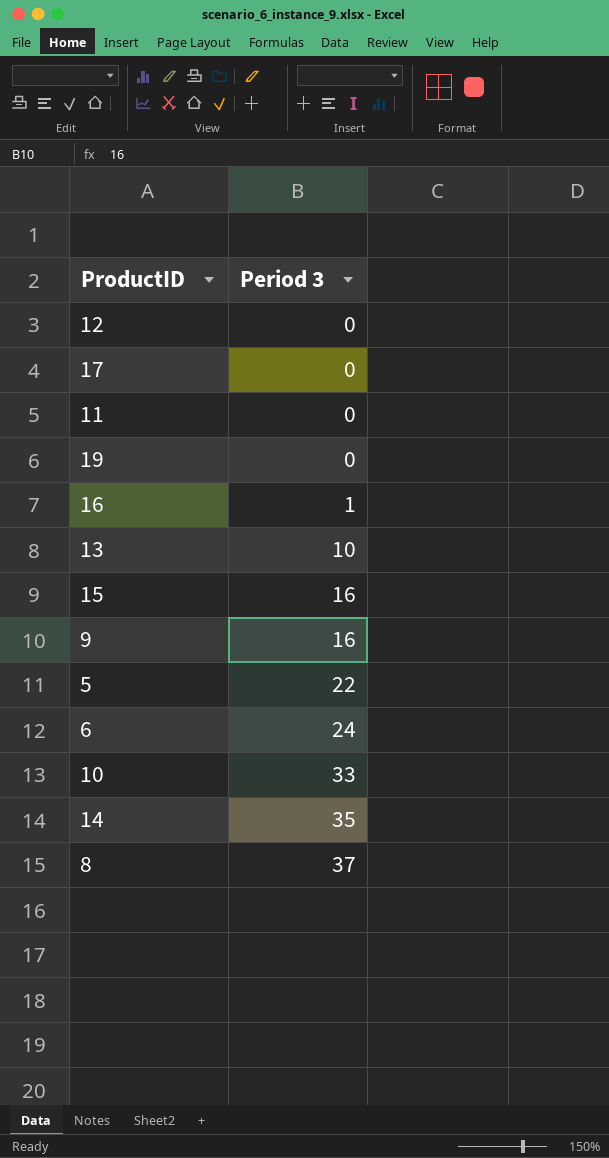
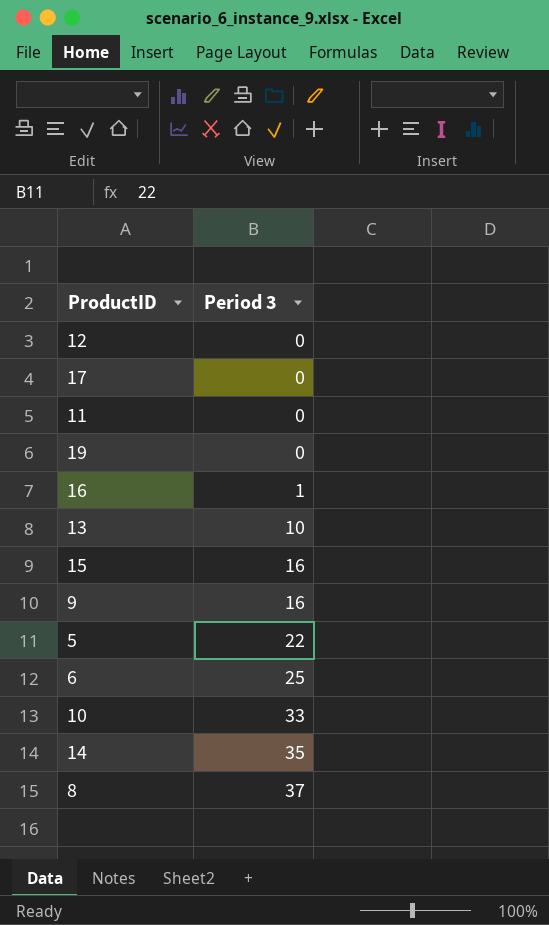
6 | Period 3: 24 -> 25

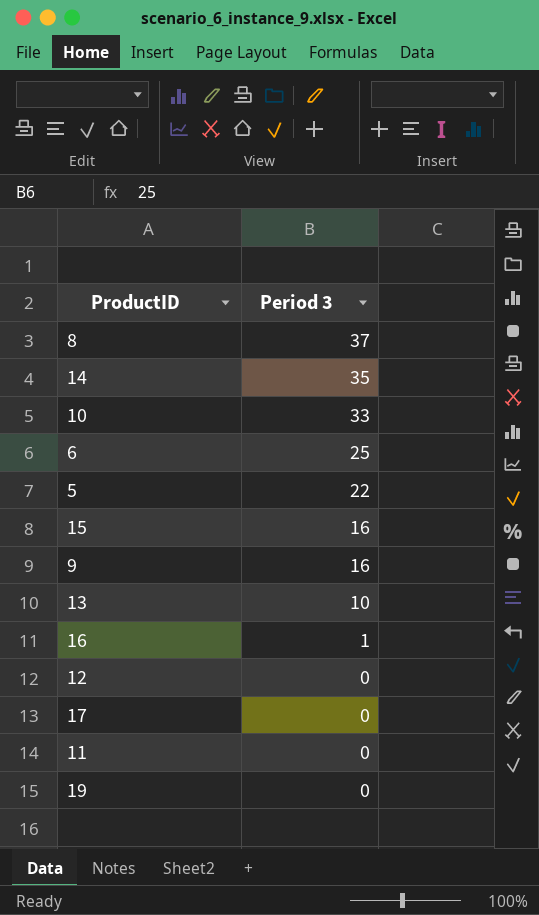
row order: Period 3 ascending -> Period 3 descending

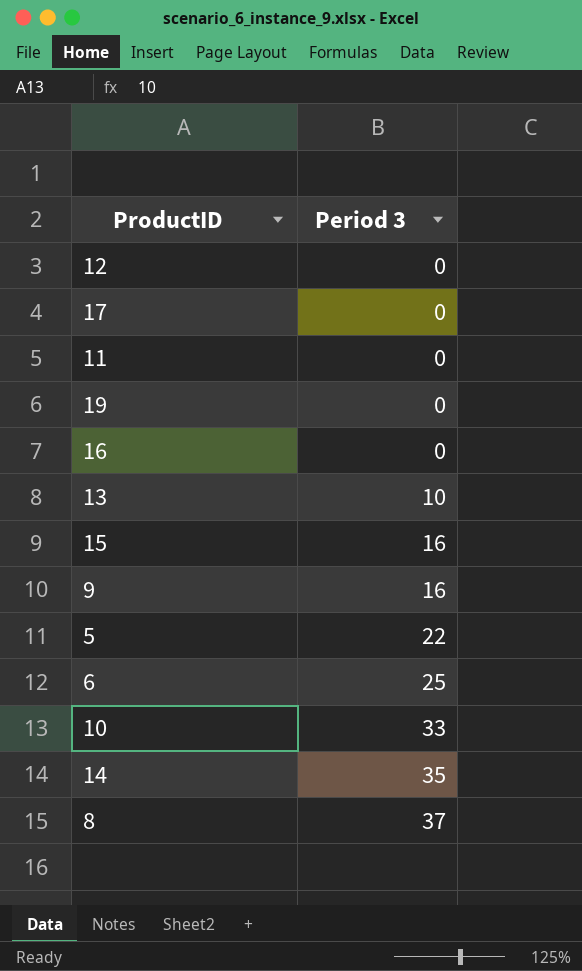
row order: Period 3 descending -> Period 3 ascending
16 | Period 3: 1 -> 0

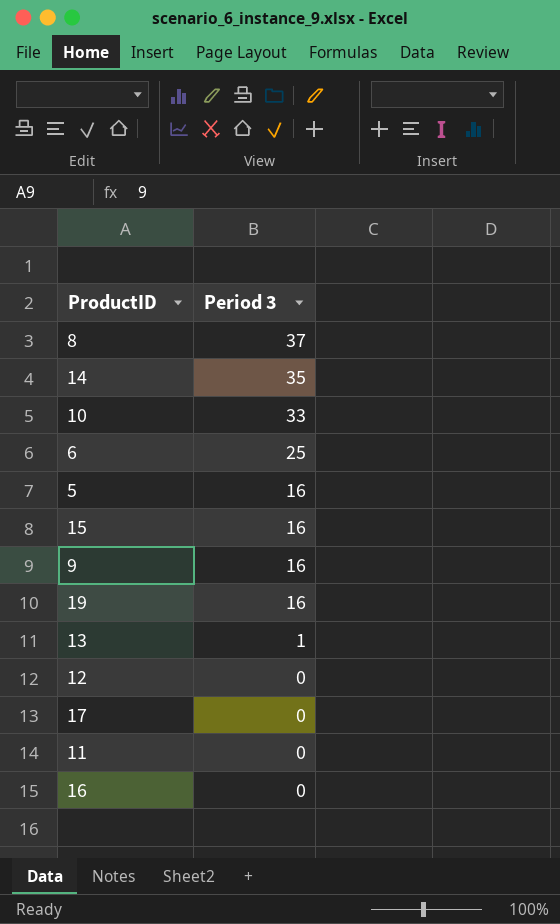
row order: Period 3 ascending -> Period 3 descending
5 | Period 3: 22 -> 16
19 | Period 3: 0 -> 16
13 | Period 3: 10 -> 1

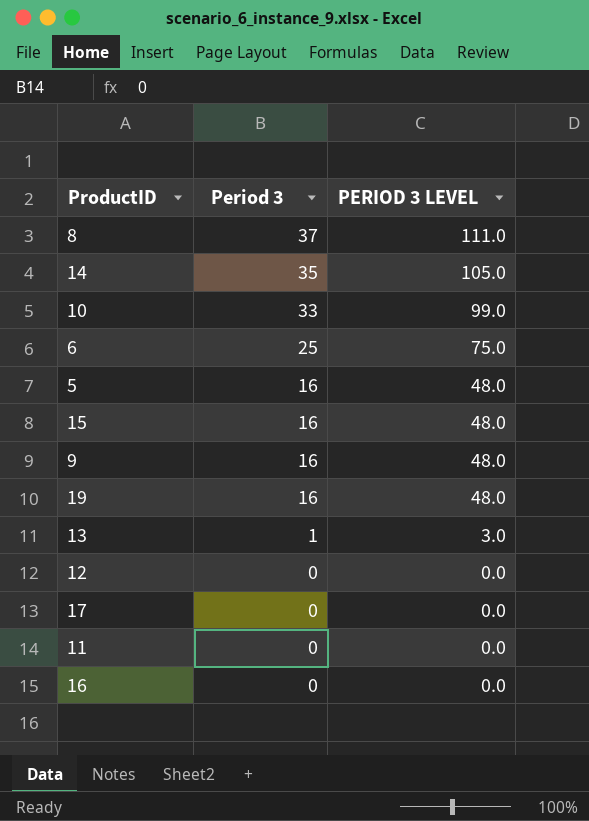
column PERIOD 3 LEVEL | formula: none -> [Period 3] * 3

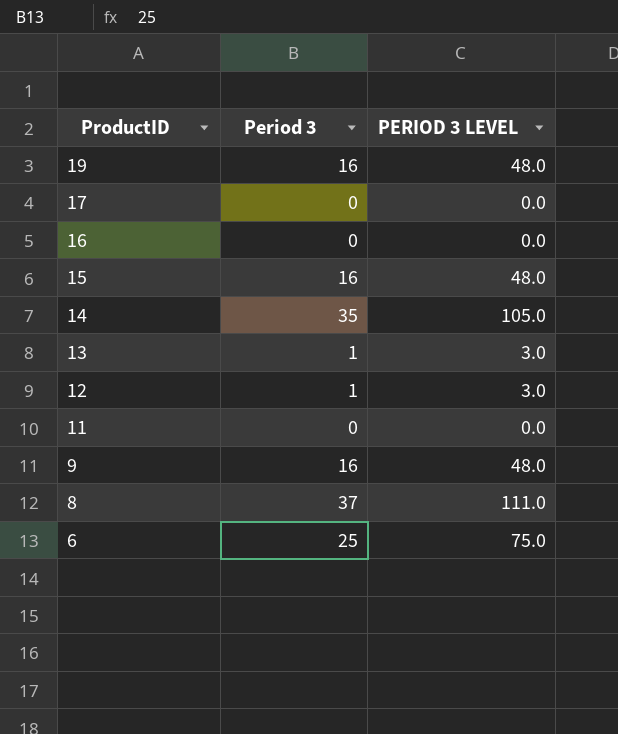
row order: Period 3 descending -> ProductID descending
row 10: 33 | 99.0 -> none
row 5: 16 | 48.0 -> none
12 | Period 3: 0 -> 1
12 | PERIOD 3 LEVEL: 0.0 -> 3.0

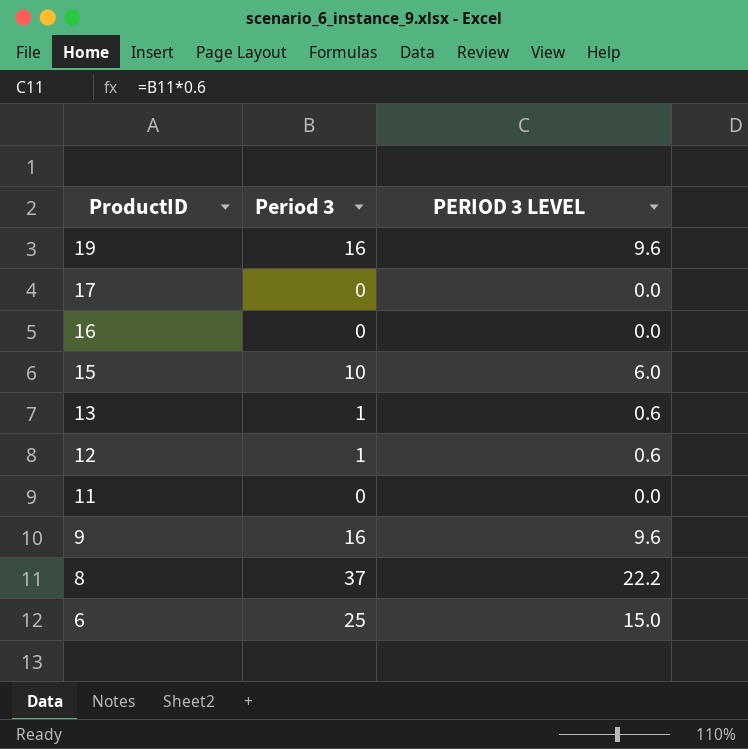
column PERIOD 3 LEVEL | formula: [Period 3] * 3 -> [Period 3] * 0.6
row 14: 35 | 105.0 -> none
15 | Period 3: 16 -> 10

